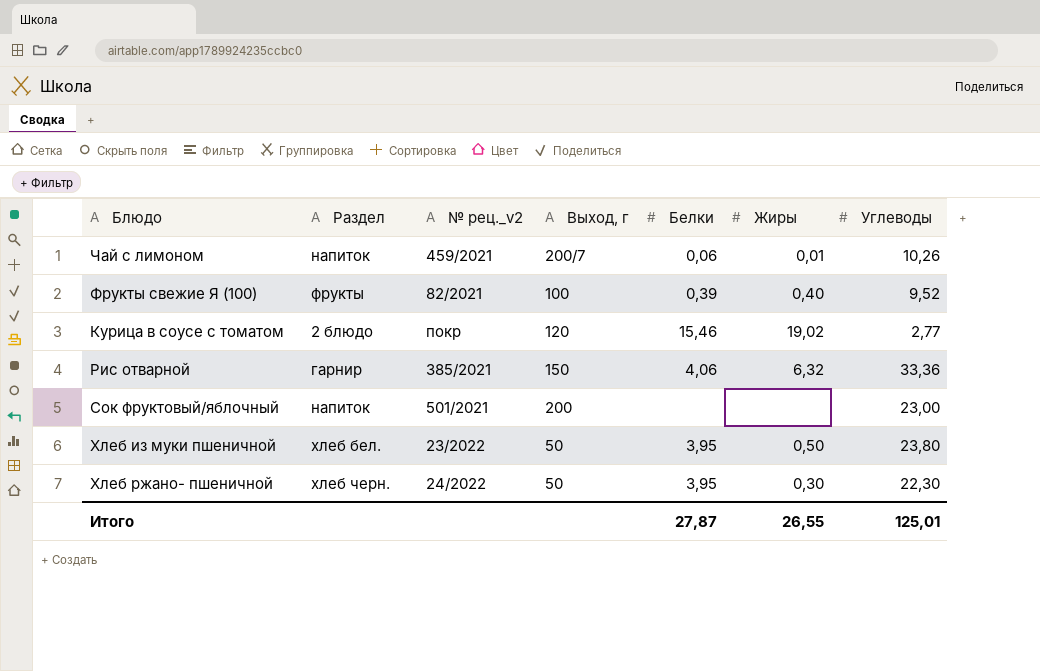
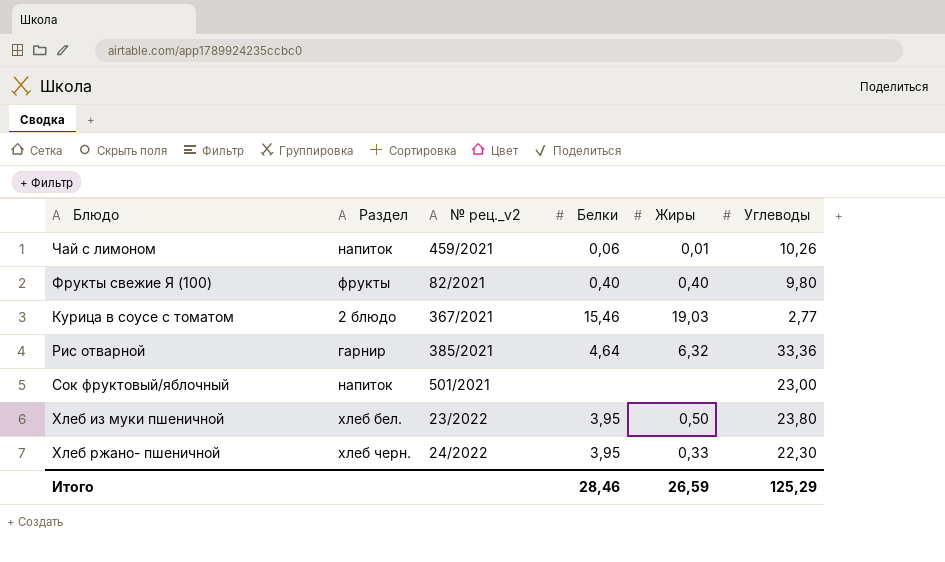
column Выход, г | position: 4 -> none
Фрукты свежие Я (100) | Белки: 0,39 -> 0,40
Фрукты свежие Я (100) | Углеводы: 9,52 -> 9,80
Курица в соусе с томатом | № рец._v2: покр -> 367/2021
Курица в соусе с томатом | Жиры: 19,02 -> 19,03
Рис отварной | Белки: 4,06 -> 4,64
Хлеб ржано- пшеничной | Жиры: 0,30 -> 0,33
Итого | Белки: 27,87 -> 28,46
Итого | Жиры: 26,55 -> 26,59
Итого | Углеводы: 125,01 -> 125,29

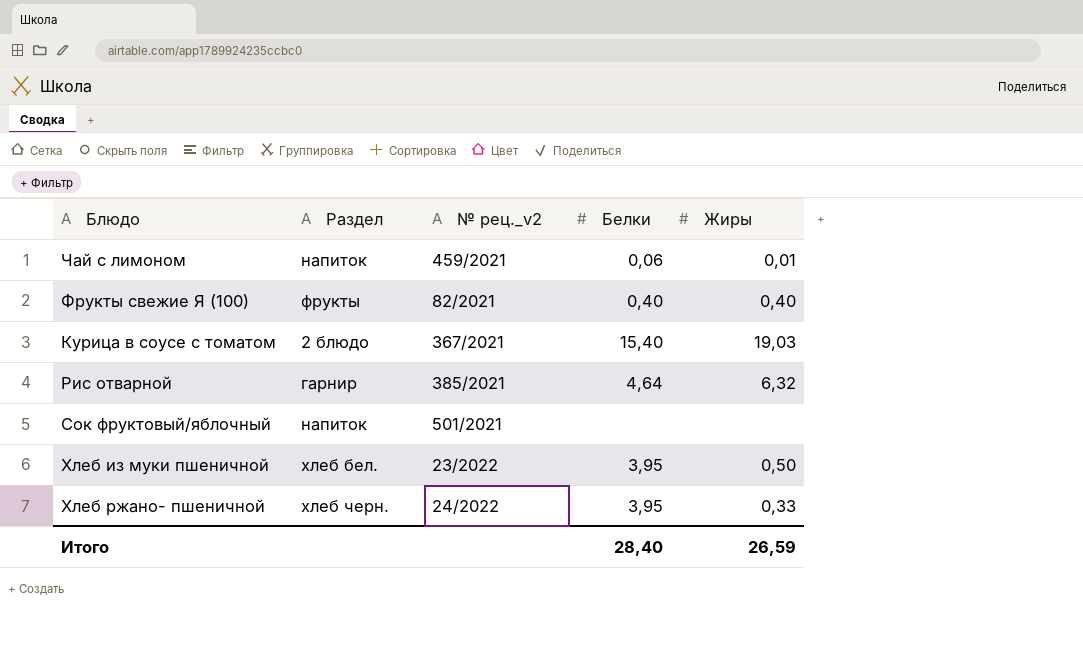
column Углеводы | position: 6 -> none
Курица в соусе с томатом | Белки: 15,46 -> 15,40
Итого | Белки: 28,46 -> 28,40

